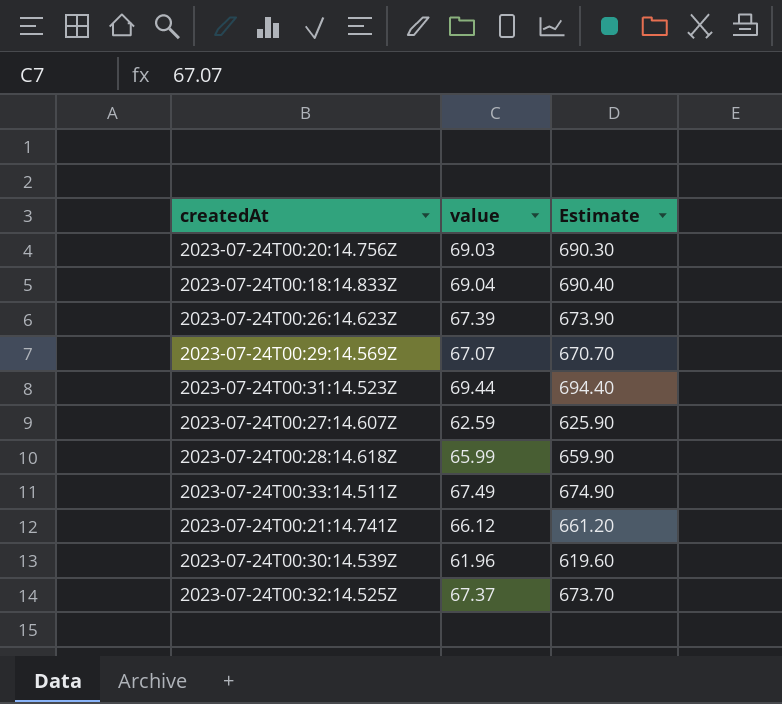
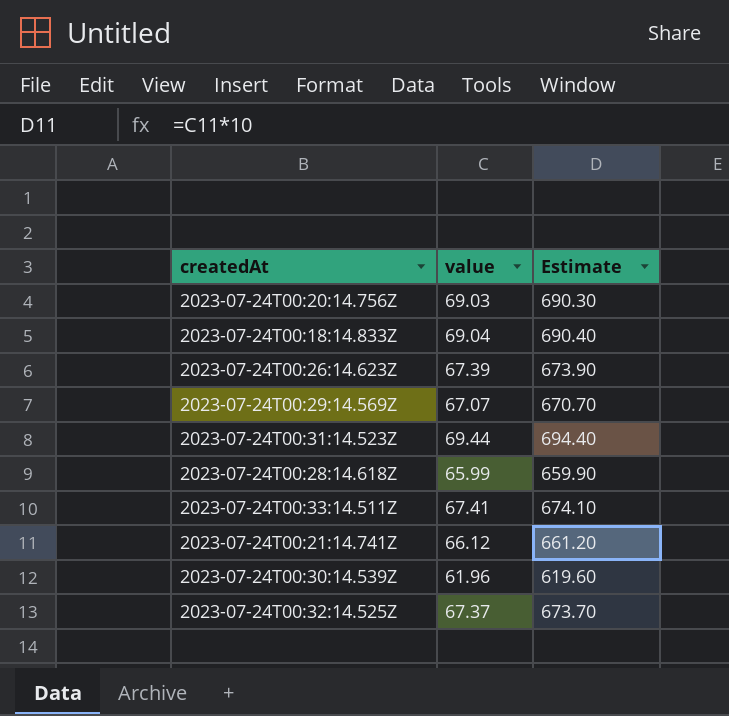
row 2023-07-24T00:27:14.607Z: 62.59 | 625.90 -> none
2023-07-24T00:33:14.511Z | value: 67.49 -> 67.41
2023-07-24T00:33:14.511Z | Estimate: 674.90 -> 674.10

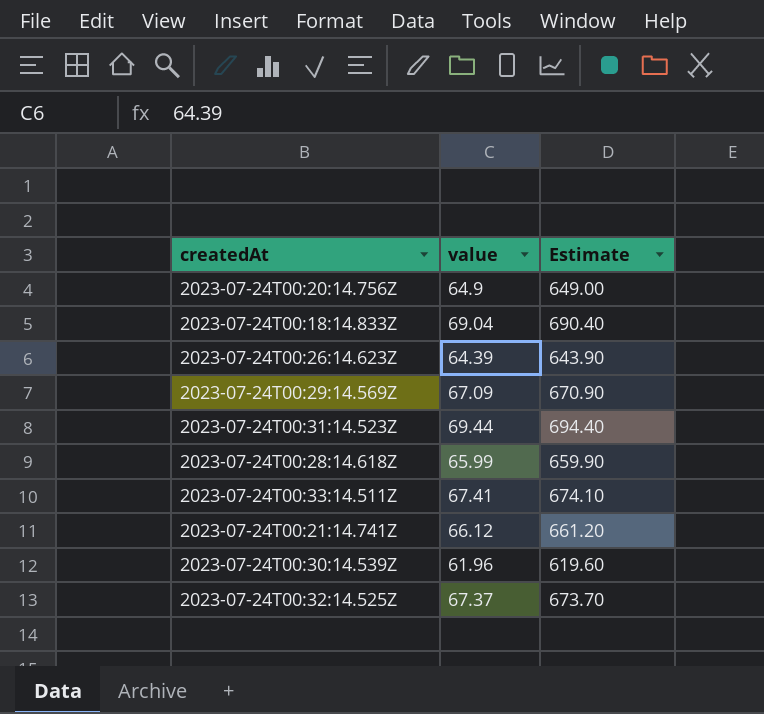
2023-07-24T00:20:14.756Z | value: 69.03 -> 64.9
2023-07-24T00:20:14.756Z | Estimate: 690.30 -> 649.00
2023-07-24T00:26:14.623Z | value: 67.39 -> 64.39
2023-07-24T00:26:14.623Z | Estimate: 673.90 -> 643.90
2023-07-24T00:29:14.569Z | value: 67.07 -> 67.09
2023-07-24T00:29:14.569Z | Estimate: 670.70 -> 670.90

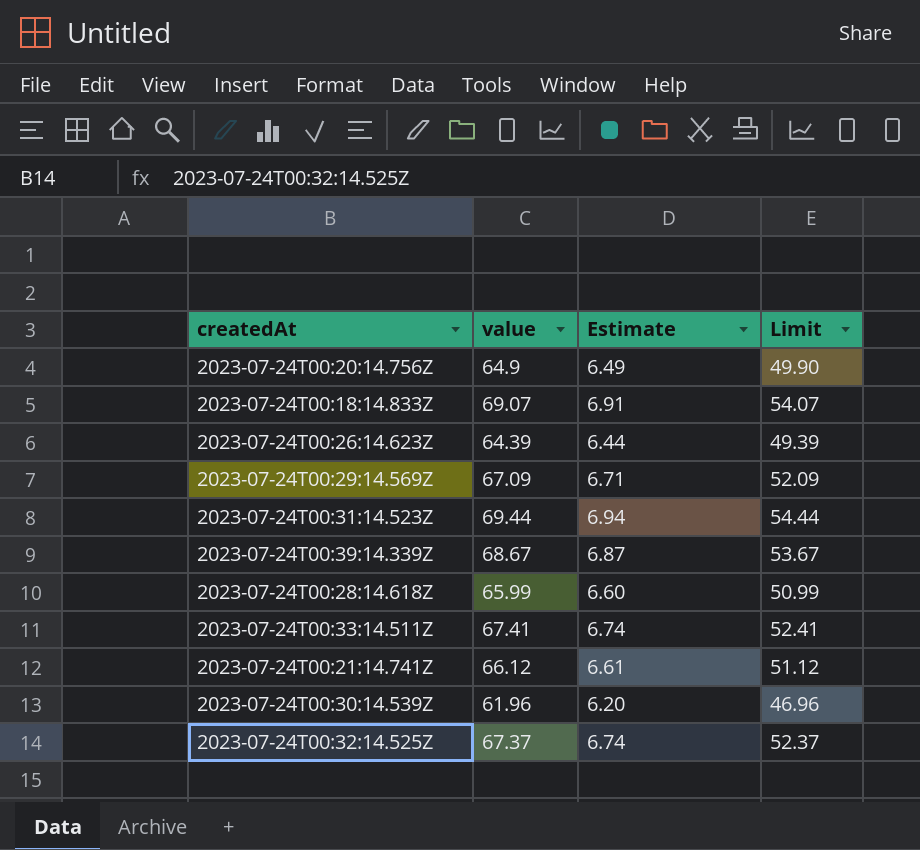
column Estimate | formula: [value] * 10 -> [value] * 0.1
column Limit | formula: none -> [value] - 15
2023-07-24T00:18:14.833Z | value: 69.04 -> 69.07
row 2023-07-24T00:39:14.339Z: none -> 68.67 | 6.87 | 53.67

